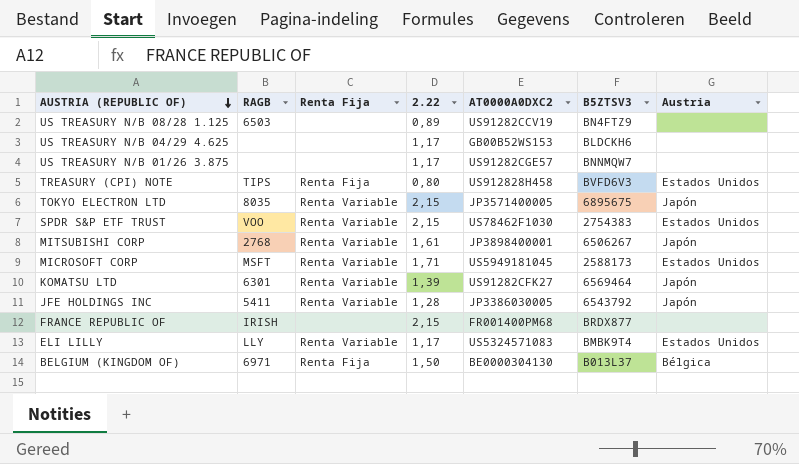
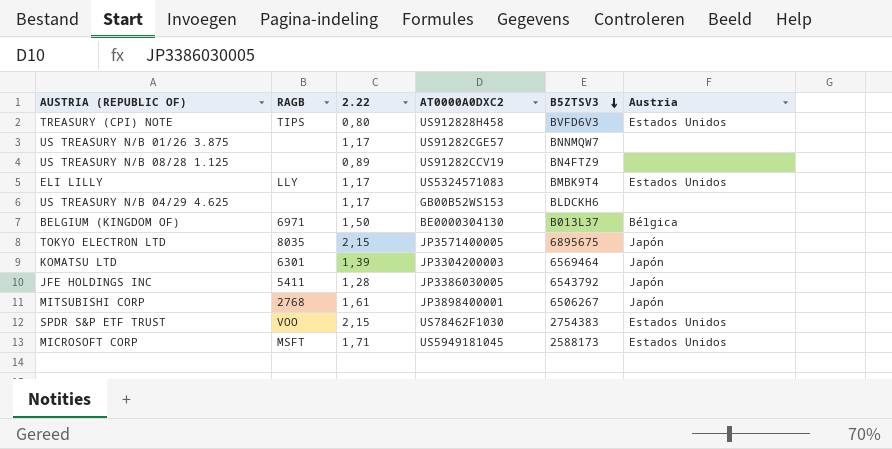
row order: AUSTRIA (REPUBLIC OF) descending -> B5ZTSV3 descending
column Renta Fija | position: 3 -> none
row FRANCE REPUBLIC OF: IRISH | none | 2,15 | FR001400PM68 | BRDX877 | none -> none
US TREASURY N/B 08/28 1.125 | RAGB: 6503 -> none
KOMATSU LTD | AT0000A0DXC2: US91282CFK27 -> JP3304200003

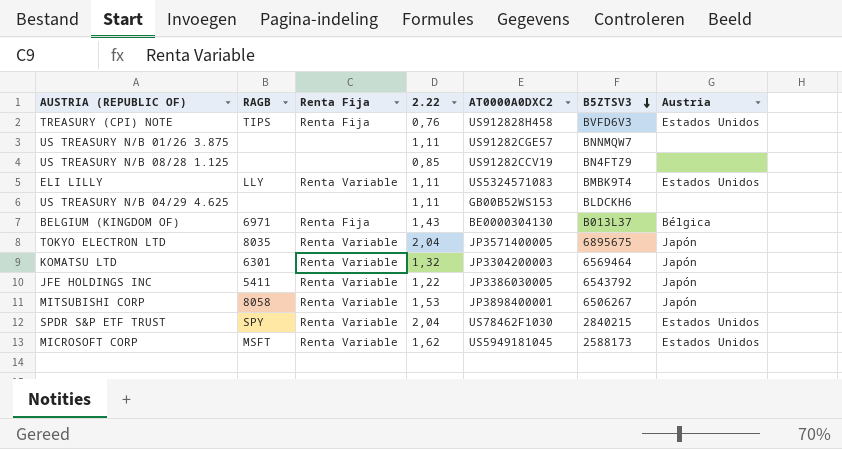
column Renta Fija | position: none -> 3
TREASURY (CPI) NOTE | 2.22: 0,80 -> 0,76
US TREASURY N/B 01/26 3.875 | 2.22: 1,17 -> 1,11
US TREASURY N/B 08/28 1.125 | 2.22: 0,89 -> 0,85
ELI LILLY | 2.22: 1,17 -> 1,11
US TREASURY N/B 04/29 4.625 | 2.22: 1,17 -> 1,11
BELGIUM (KINGDOM OF) | 2.22: 1,50 -> 1,43
TOKYO ELECTRON LTD | 2.22: 2,15 -> 2,04
KOMATSU LTD | 2.22: 1,39 -> 1,32
JFE HOLDINGS INC | 2.22: 1,28 -> 1,22
MITSUBISHI CORP | RAGB: 2768 -> 8058
MITSUBISHI CORP | 2.22: 1,61 -> 1,53
SPDR S&P ETF TRUST | RAGB: VOO -> SPY
SPDR S&P ETF TRUST | 2.22: 2,15 -> 2,04
SPDR S&P ETF TRUST | B5ZTSV3: 2754383 -> 2840215
MICROSOFT CORP | 2.22: 1,71 -> 1,62

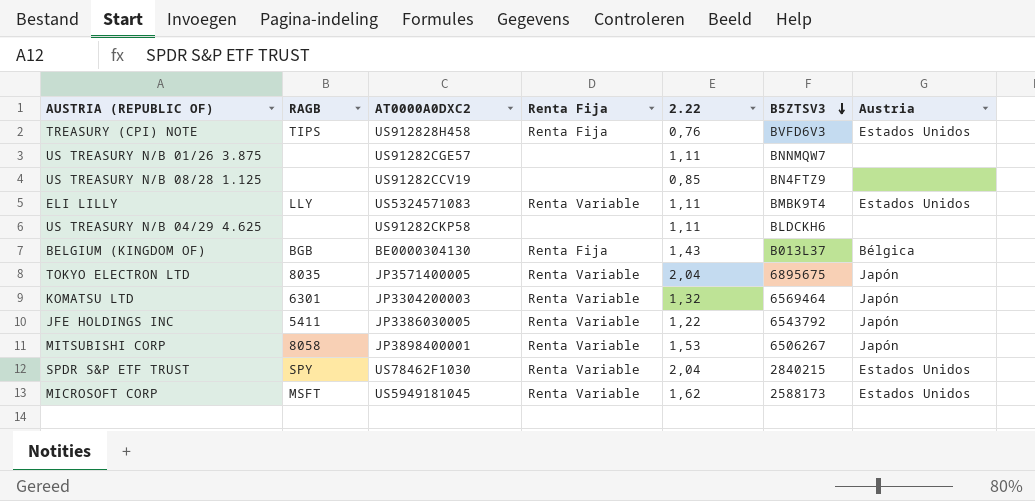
column AT0000A0DXC2 | position: 5 -> 3
US TREASURY N/B 04/29 4.625 | AT0000A0DXC2: GB00B52WS153 -> US91282CKP58
BELGIUM (KINGDOM OF) | RAGB: 6971 -> BGB

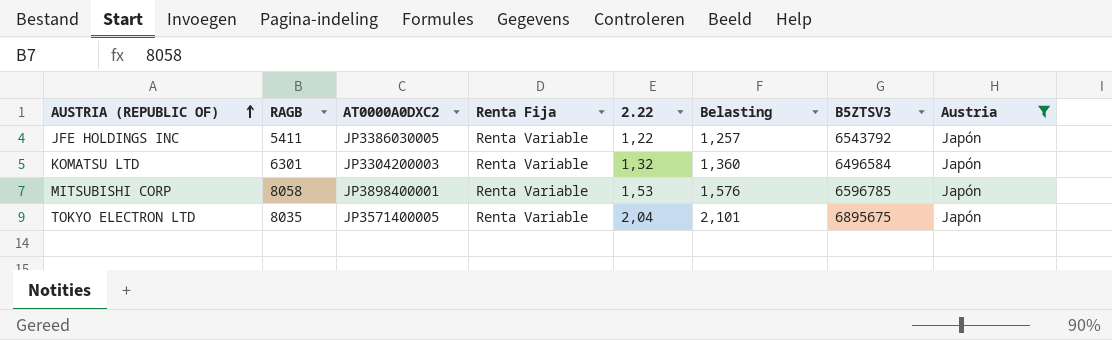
filter: none -> Austria = Japón
row order: B5ZTSV3 descending -> AUSTRIA (REPUBLIC OF) ascending
column Belasting | formula: none -> [2.22] * 1,03
KOMATSU LTD | B5ZTSV3: 6569464 -> 6496584
MITSUBISHI CORP | B5ZTSV3: 6506267 -> 6596785

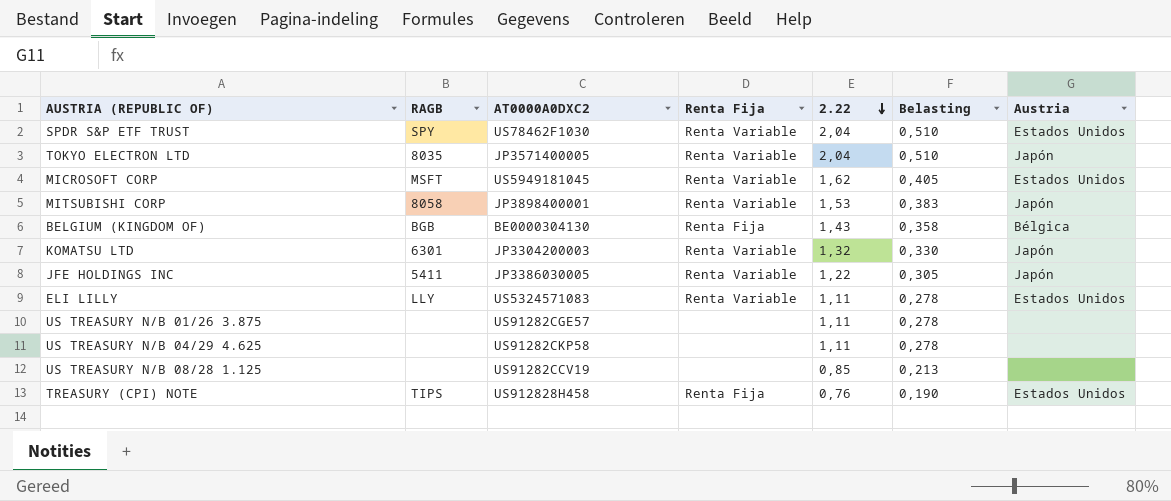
filter: Austria = Japón -> none
row order: AUSTRIA (REPUBLIC OF) ascending -> 2.22 descending
column B5ZTSV3 | position: 7 -> none
column Belasting | formula: [2.22] * 1,03 -> [2.22] * 0,25

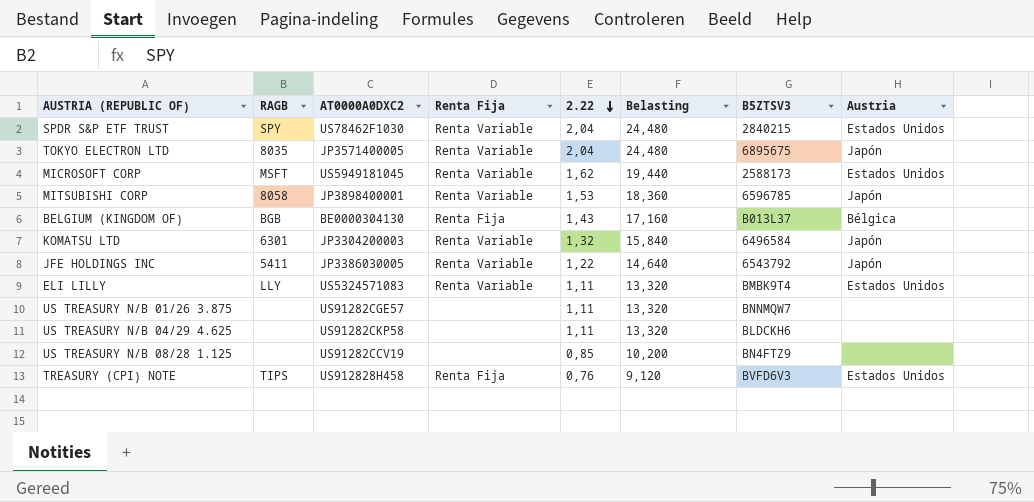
column Belasting | formula: [2.22] * 0,25 -> [2.22] * 12
column B5ZTSV3 | position: none -> 7

